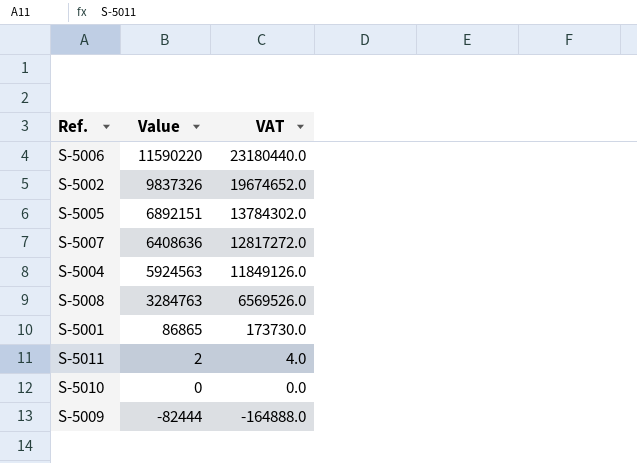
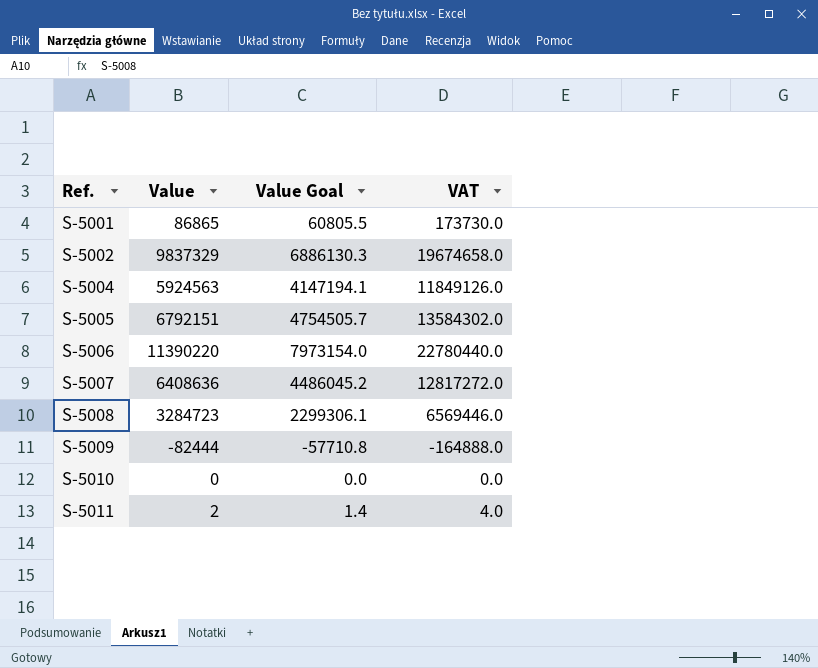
row order: Value descending -> Ref. ascending
column Value Goal | formula: none -> [Value] * 0.7
S-5002 | Value: 9837326 -> 9837329
S-5002 | VAT: 19674652.0 -> 19674658.0
S-5005 | Value: 6892151 -> 6792151
S-5005 | VAT: 13784302.0 -> 13584302.0
S-5006 | Value: 11590220 -> 11390220
S-5006 | VAT: 23180440.0 -> 22780440.0
S-5008 | Value: 3284763 -> 3284723
S-5008 | VAT: 6569526.0 -> 6569446.0

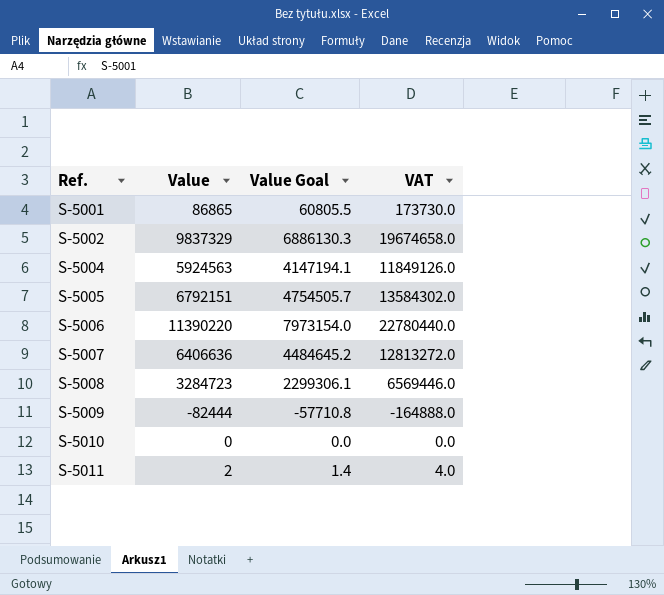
S-5007 | Value: 6408636 -> 6406636
S-5007 | Value Goal: 4486045.2 -> 4484645.2
S-5007 | VAT: 12817272.0 -> 12813272.0

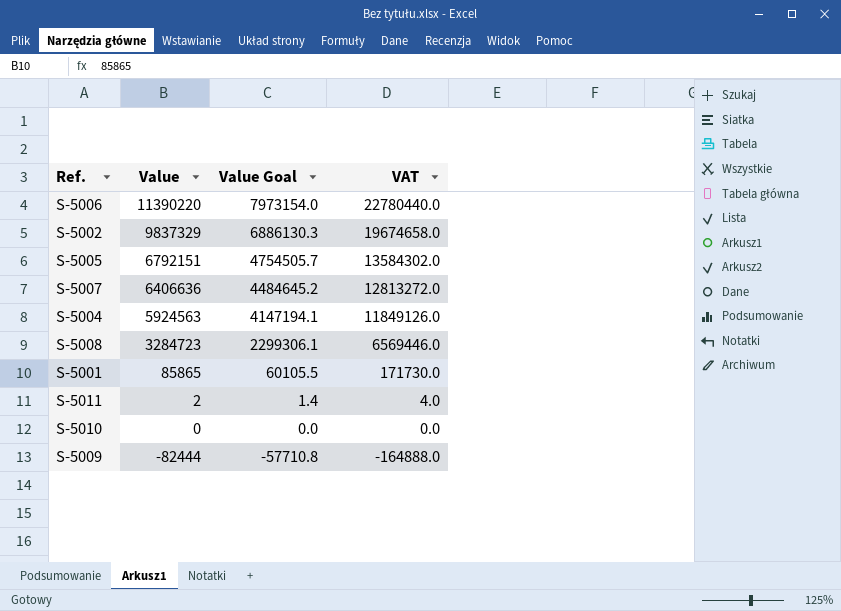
row order: Ref. ascending -> Value descending
S-5001 | Value: 86865 -> 85865
S-5001 | Value Goal: 60805.5 -> 60105.5
S-5001 | VAT: 173730.0 -> 171730.0

